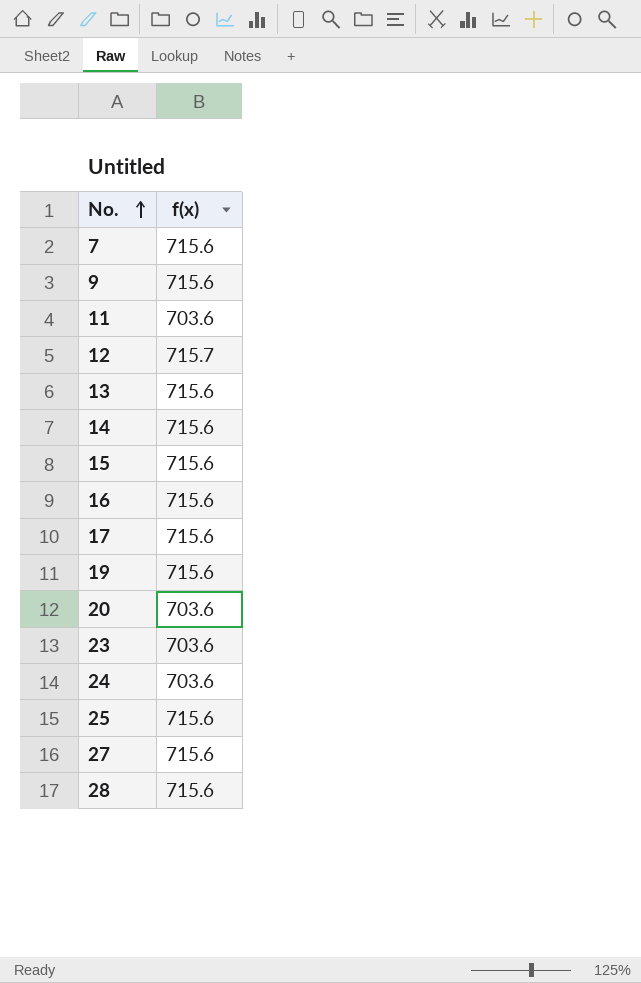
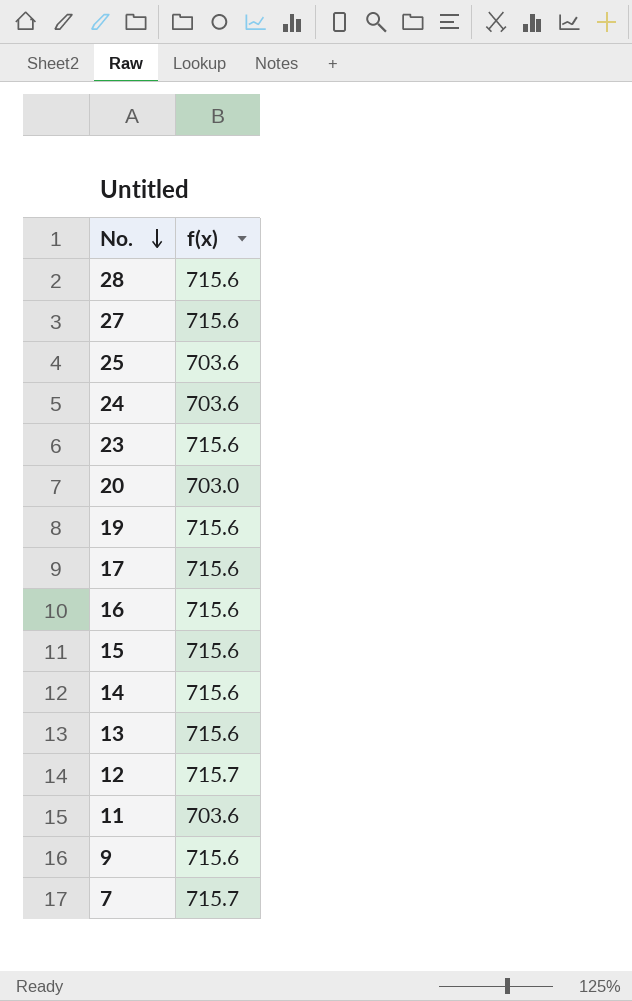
row order: No. ascending -> No. descending
25 | f(x): 715.6 -> 703.6
23 | f(x): 703.6 -> 715.6
20 | f(x): 703.6 -> 703.0
7 | f(x): 715.6 -> 715.7

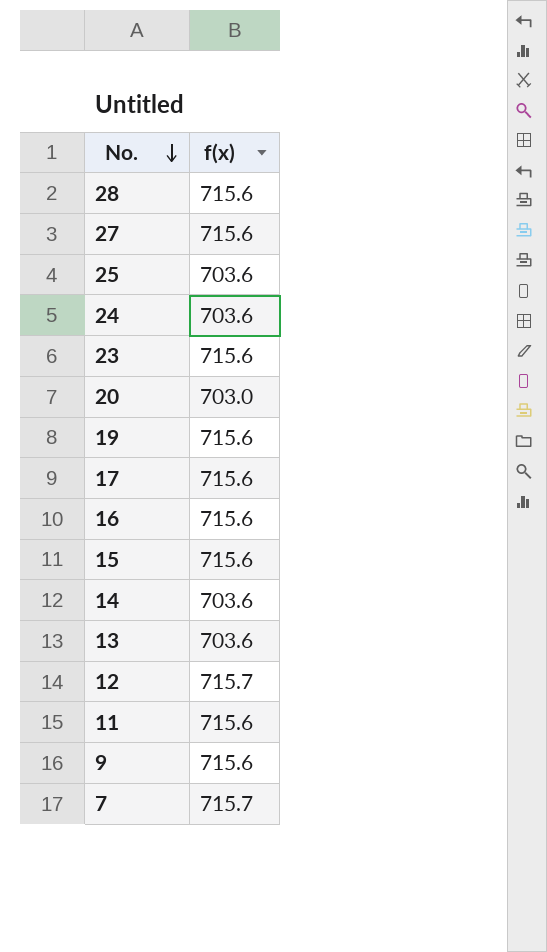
14 | f(x): 715.6 -> 703.6
13 | f(x): 715.6 -> 703.6
11 | f(x): 703.6 -> 715.6

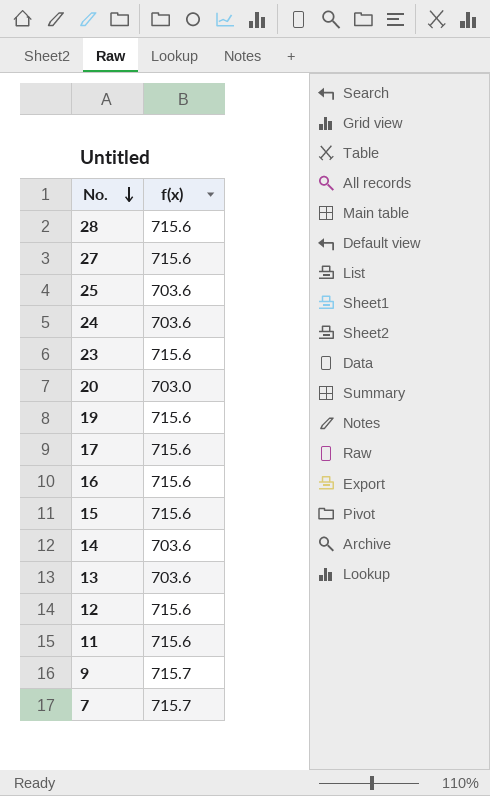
12 | f(x): 715.7 -> 715.6
9 | f(x): 715.6 -> 715.7

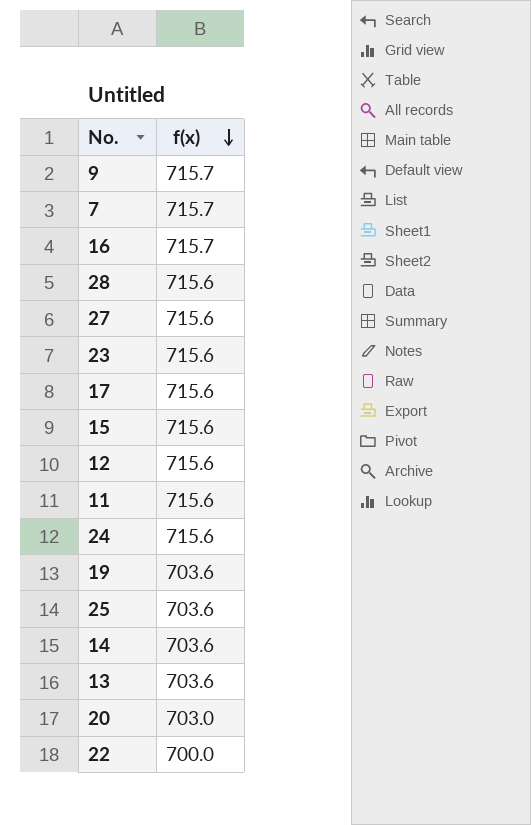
row order: No. descending -> f(x) descending
16 | f(x): 715.6 -> 715.7
24 | f(x): 703.6 -> 715.6
19 | f(x): 715.6 -> 703.6
row 22: none -> 700.0

